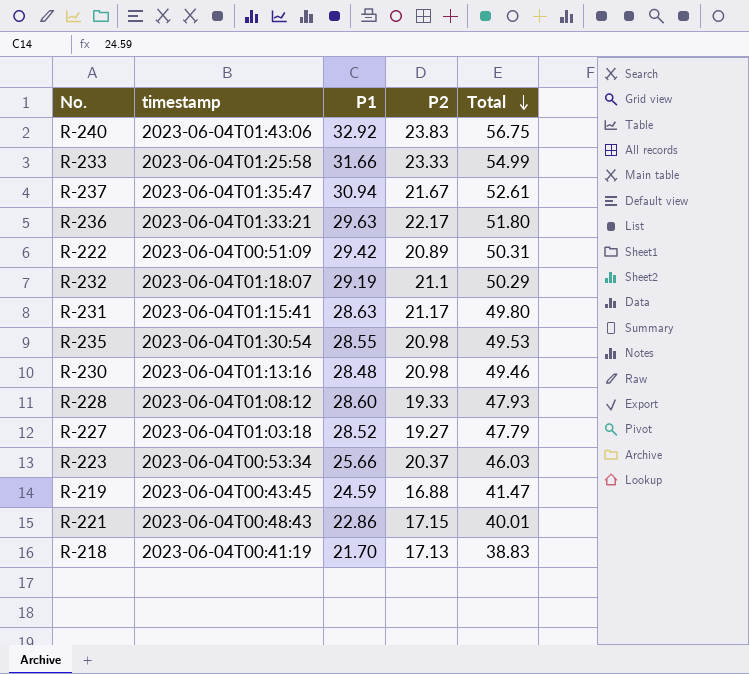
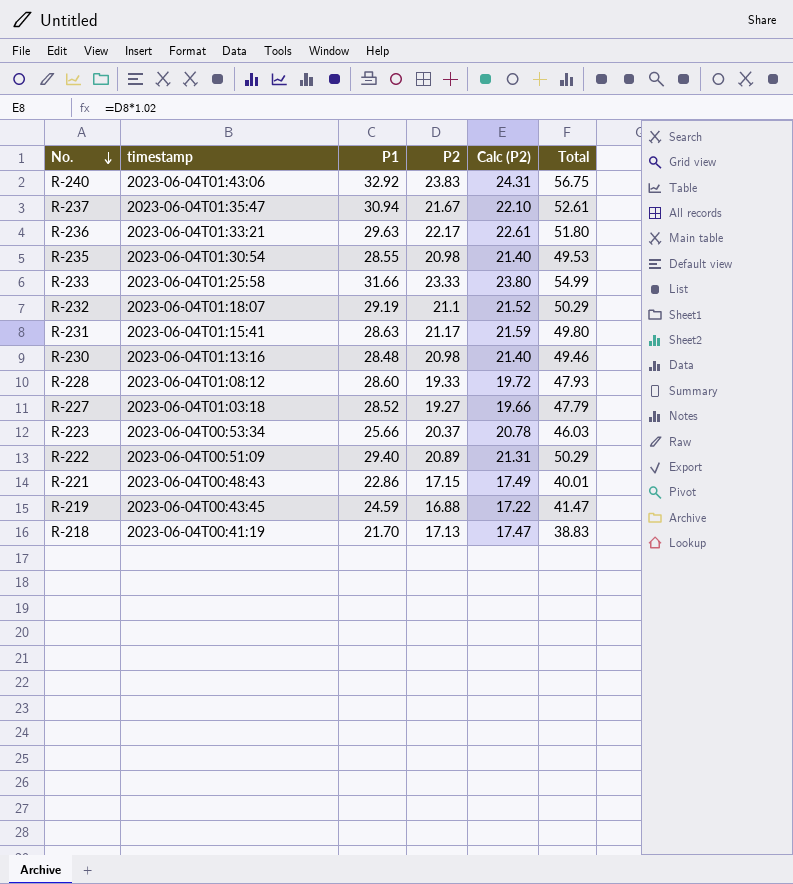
row order: Total descending -> No. descending
column Calc (P2) | formula: none -> [P2] * 1.02
R-222 | P1: 29.42 -> 29.40
R-222 | Total: 50.31 -> 50.29

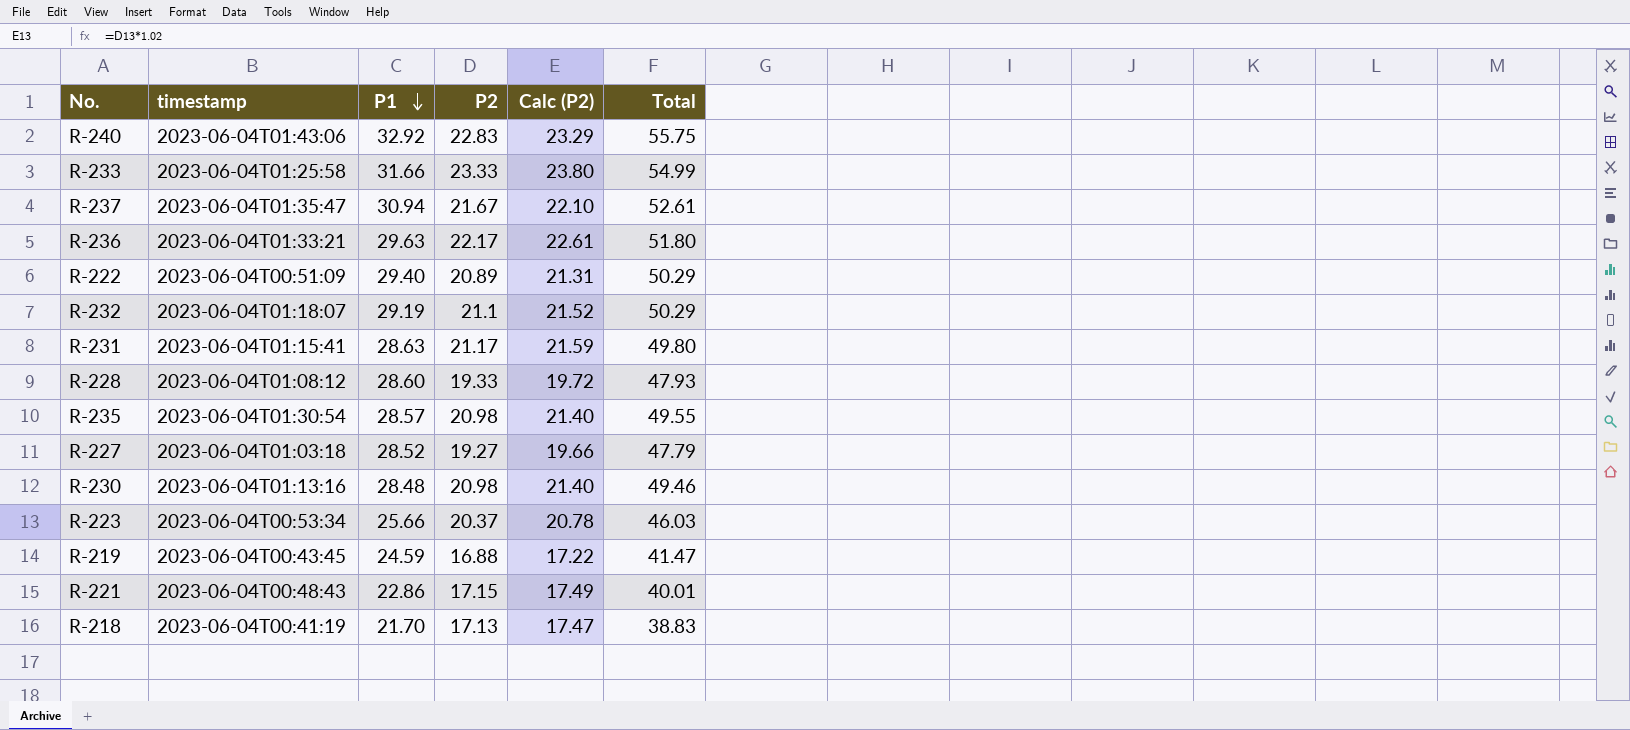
row order: No. descending -> P1 descending
R-240 | P2: 23.83 -> 22.83
R-240 | Calc (P2): 24.31 -> 23.29
R-240 | Total: 56.75 -> 55.75
R-235 | P1: 28.55 -> 28.57
R-235 | Total: 49.53 -> 49.55

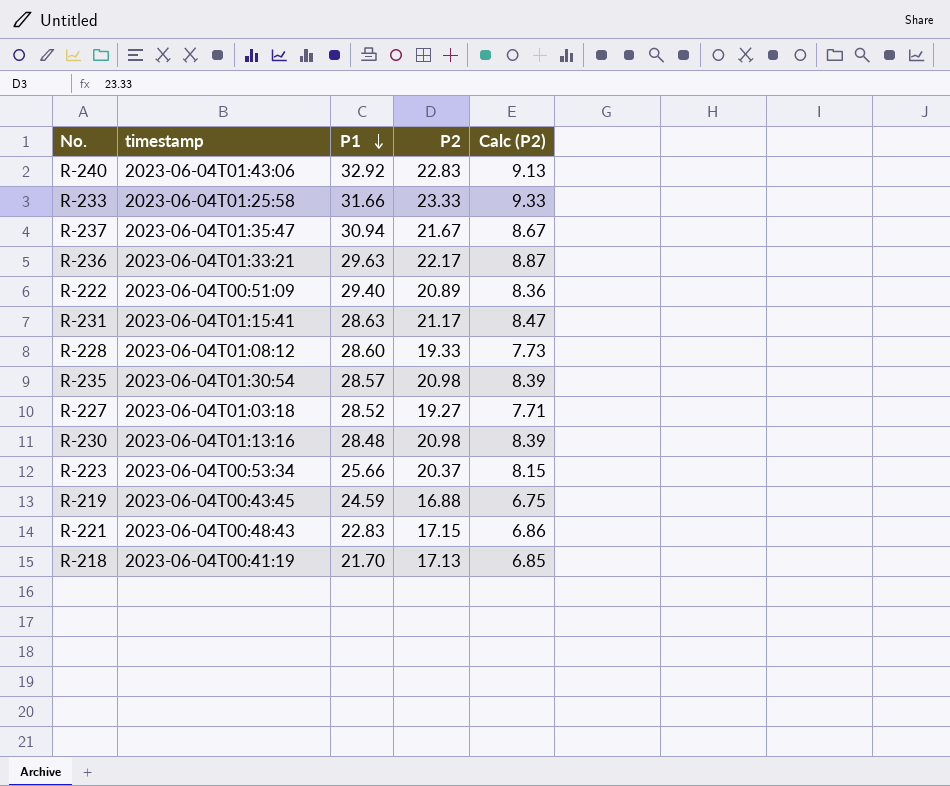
column Total | formula: [P1] + [P2] -> none
column Calc (P2) | formula: [P2] * 1.02 -> [P2] * 0.4
row R-232: 2023-06-04T01:18:07 | 29.19 | 21.1 | 21.52 | 50.29 -> none
R-221 | P1: 22.86 -> 22.83

